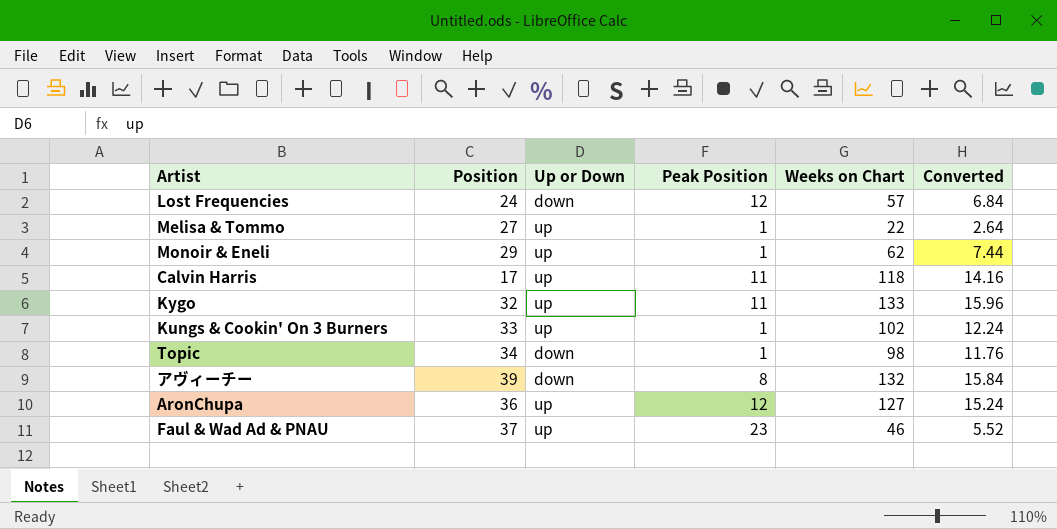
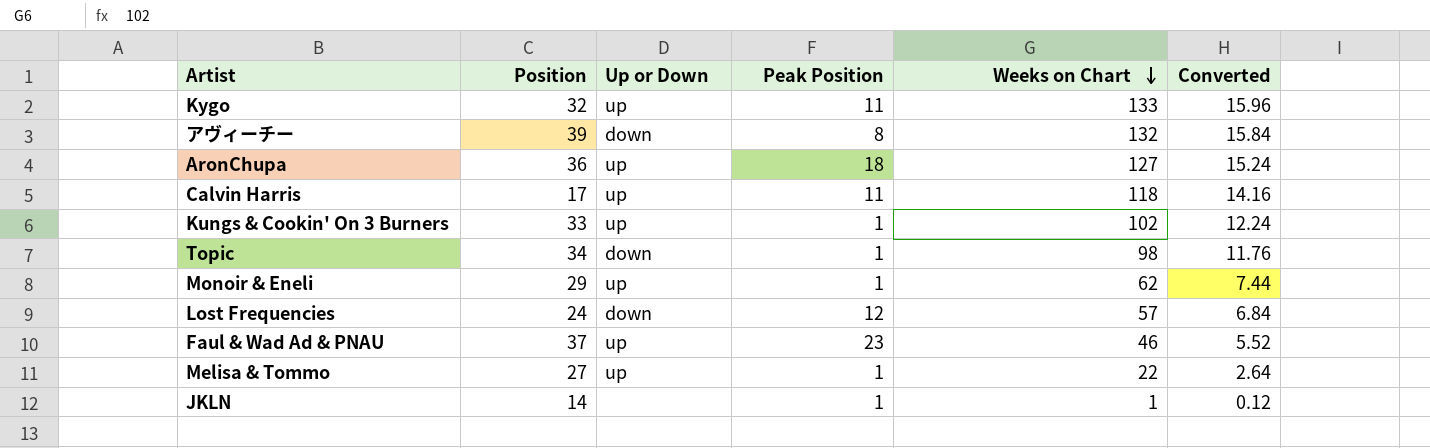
row order: none -> Weeks on Chart descending
AronChupa | Peak Position: 12 -> 18
row JKLN: none -> 14 | none | 1 | 1 | 0.12

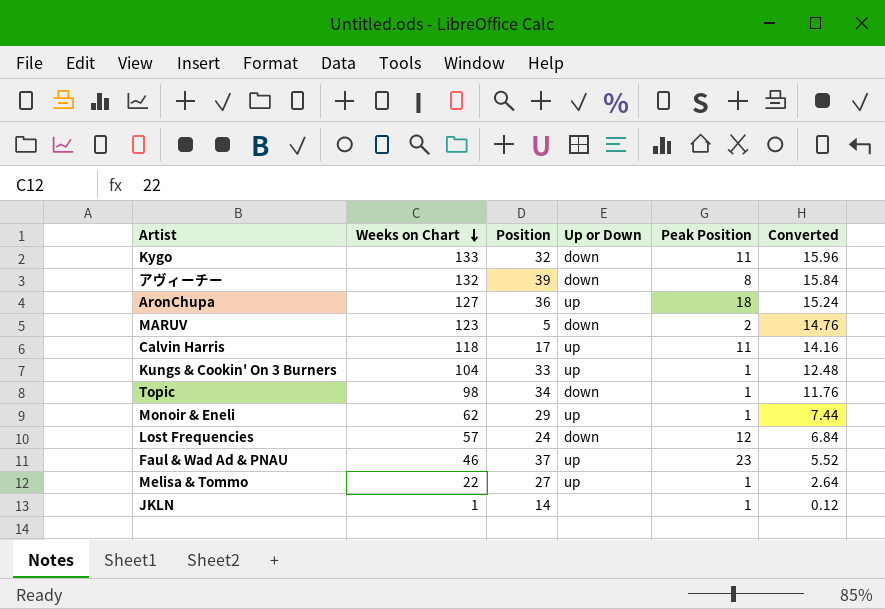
column Weeks on Chart | position: 5 -> 2
Kygo | Up or Down: up -> down
row MARUV: none -> 123 | 5 | down | 2 | 14.76
Kungs & Cookin' On 3 Burners | Weeks on Chart: 102 -> 104
Kungs & Cookin' On 3 Burners | Converted: 12.24 -> 12.48

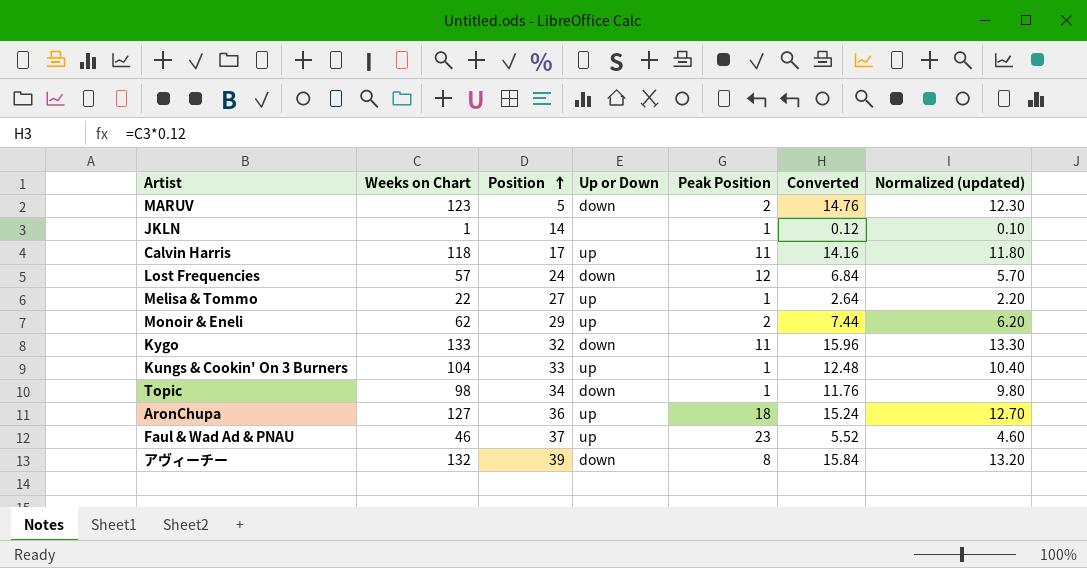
row order: Weeks on Chart descending -> Position ascending
column Normalized (updated) | formula: none -> [Weeks on Chart] * 0.1
Monoir & Eneli | Peak Position: 1 -> 2

